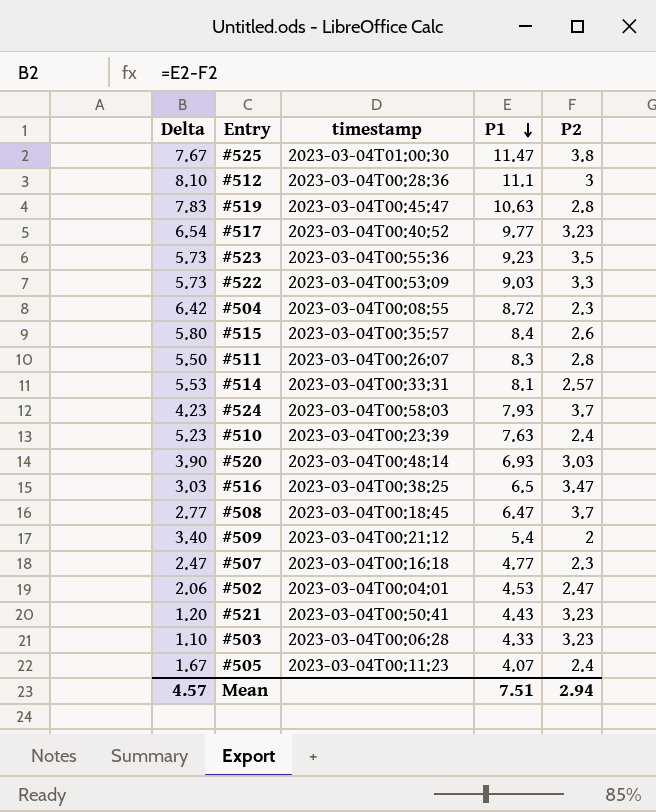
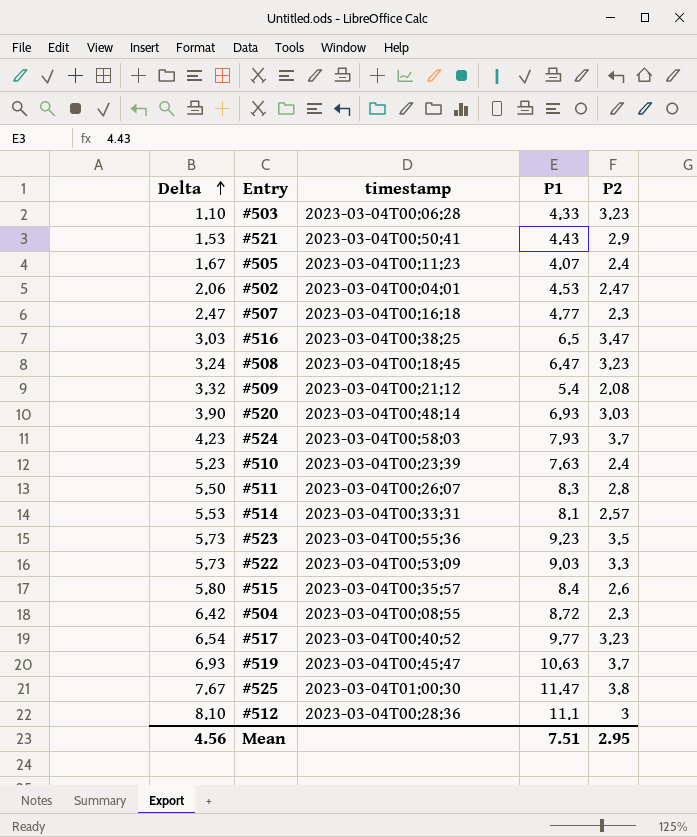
row order: P1 descending -> Delta ascending
#521 | Delta: 1.20 -> 1.53
#521 | P2: 3.23 -> 2.9
#508 | Delta: 2.77 -> 3.24
#508 | P2: 3.7 -> 3.23
#509 | Delta: 3.40 -> 3.32
#509 | P2: 2 -> 2.08
#519 | Delta: 7.83 -> 6.93
#519 | P2: 2.8 -> 3.7
Mean | Delta: 4.57 -> 4.56
Mean | P2: 2.94 -> 2.95

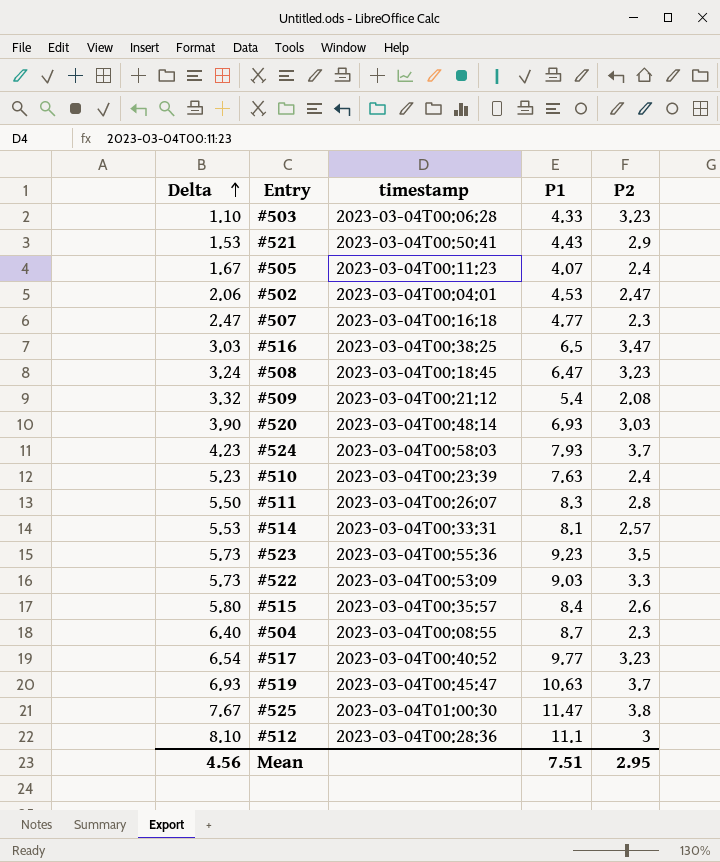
#504 | Delta: 6.42 -> 6.40
#504 | P1: 8.72 -> 8.7

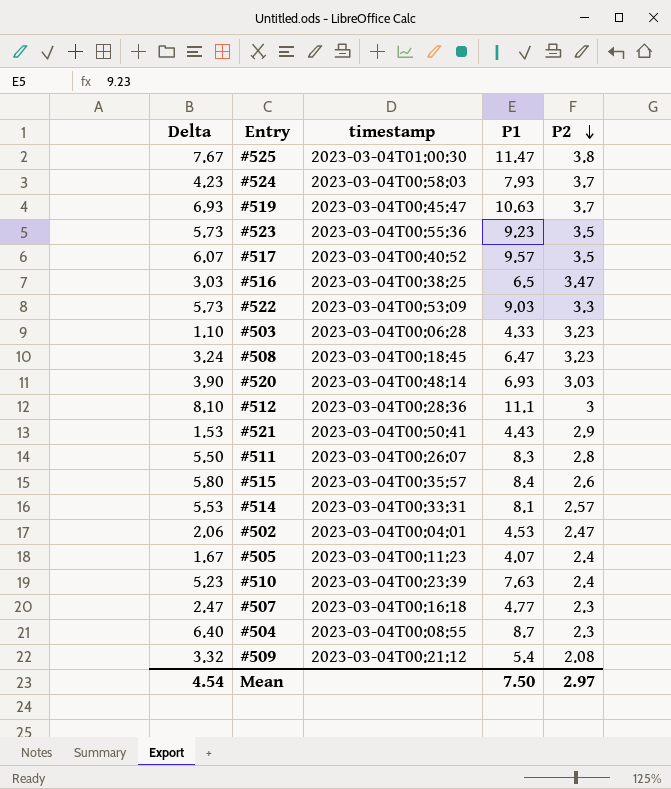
row order: Delta ascending -> P2 descending
#517 | Delta: 6.54 -> 6.07
#517 | P1: 9.77 -> 9.57
#517 | P2: 3.23 -> 3.5
Mean | Delta: 4.56 -> 4.54
Mean | P1: 7.51 -> 7.50
Mean | P2: 2.95 -> 2.97

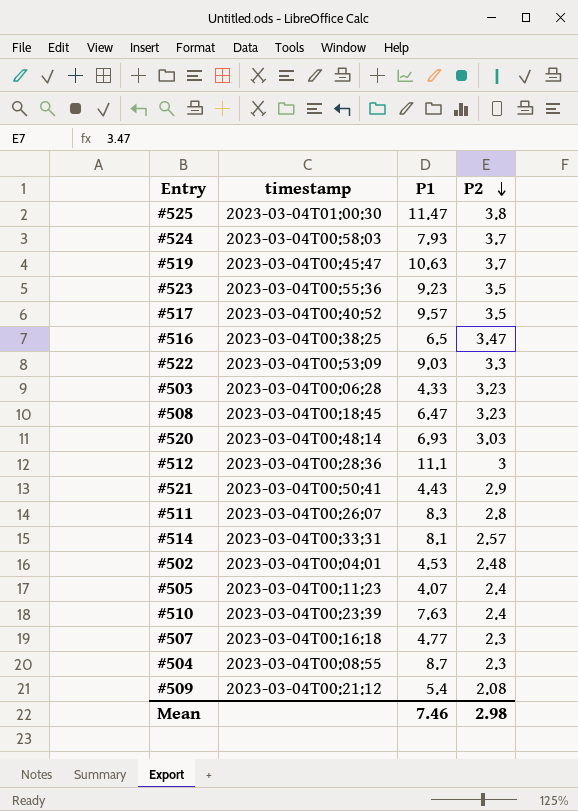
column Delta | formula: [P1] - [P2] -> none
row #515: 5.80 | 2023-03-04T00:35:57 | 8.4 | 2.6 -> none
#502 | P2: 2.47 -> 2.48
Mean | P1: 7.50 -> 7.46
Mean | P2: 2.97 -> 2.98

